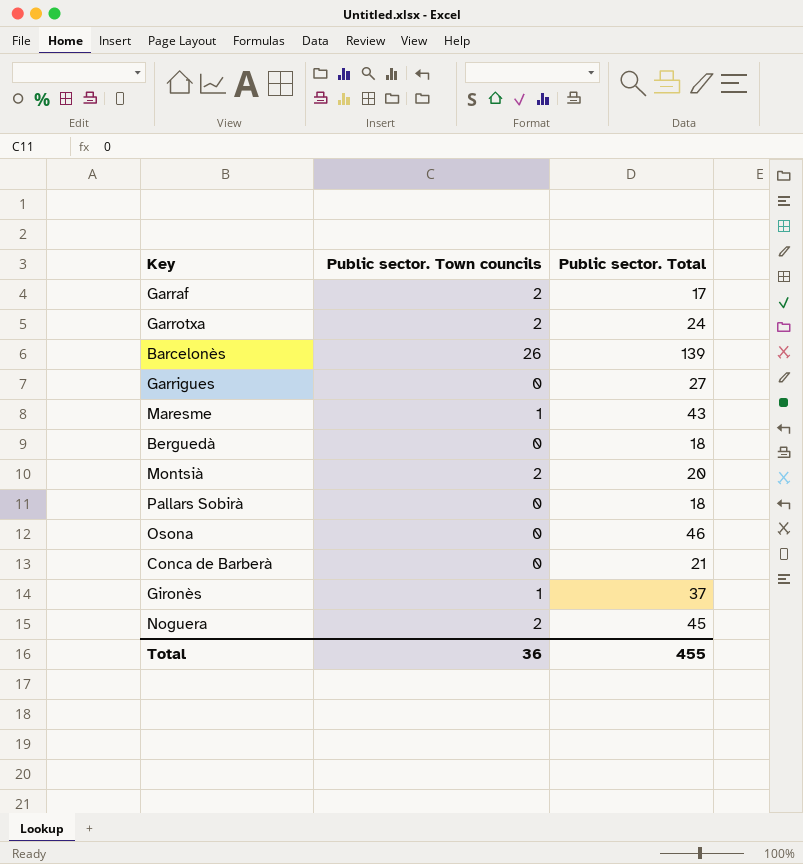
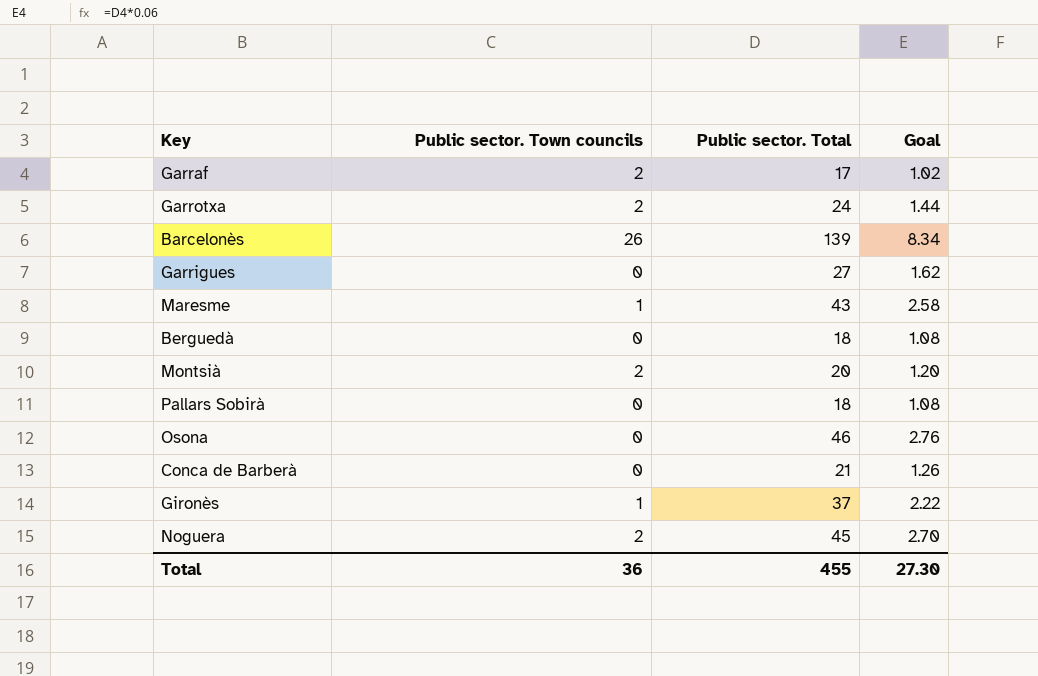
column Goal | formula: none -> [Public sector. Total] * 0.06

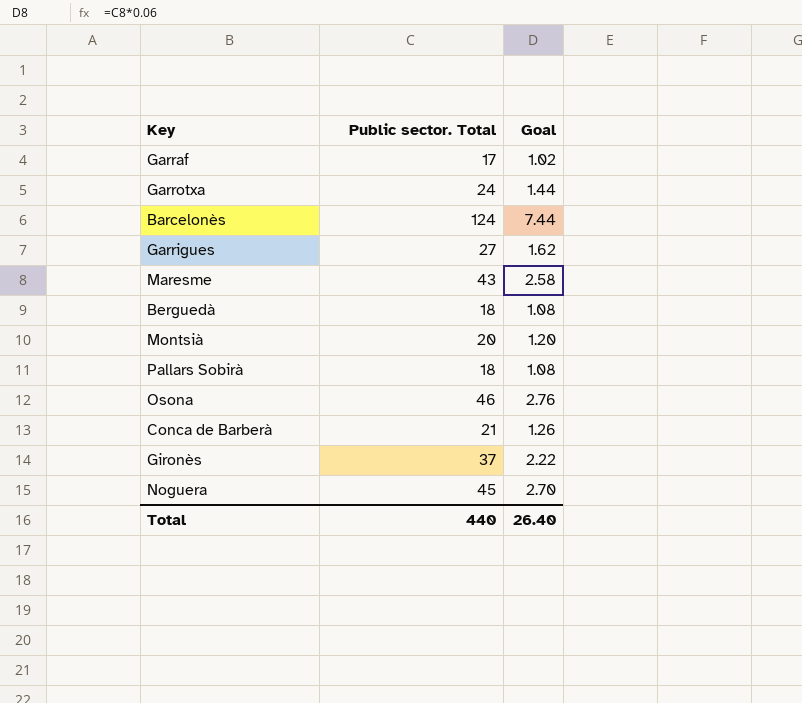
column Public sector. Town councils | position: 2 -> none
Barcelonès | Public sector. Total: 139 -> 124
Barcelonès | Goal: 8.34 -> 7.44
Total | Public sector. Total: 455 -> 440
Total | Goal: 27.30 -> 26.40

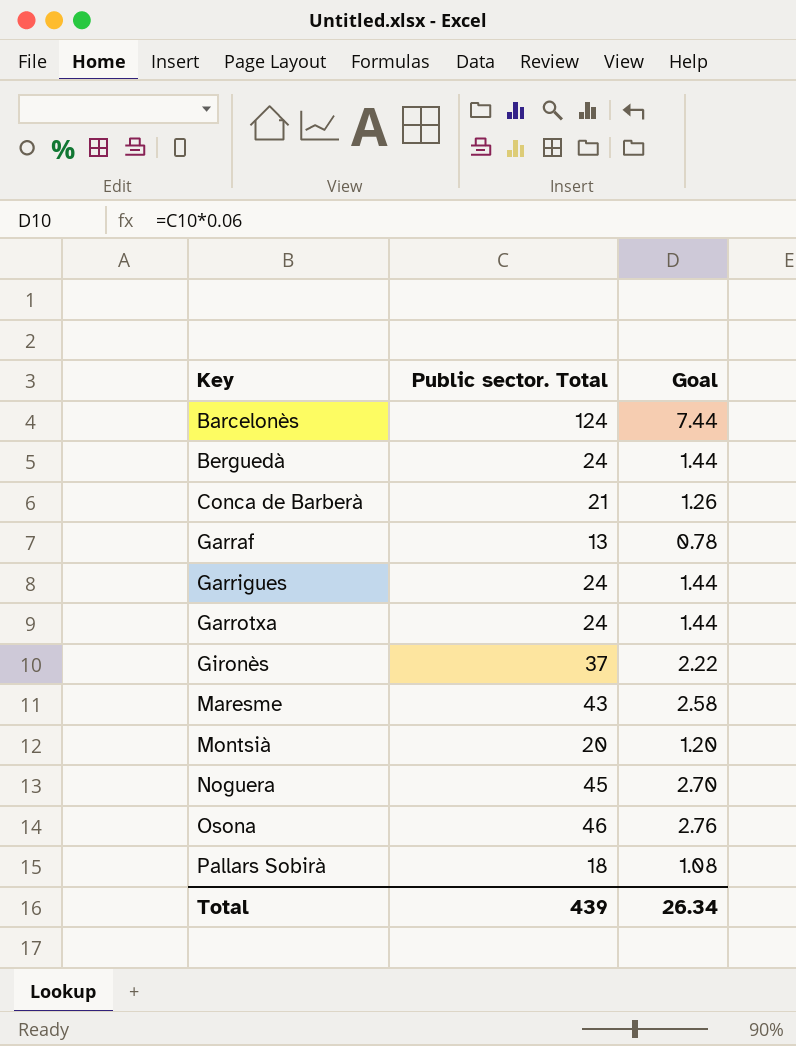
row order: none -> Key ascending
Berguedà | Public sector. Total: 18 -> 24
Berguedà | Goal: 1.08 -> 1.44
Garraf | Public sector. Total: 17 -> 13
Garraf | Goal: 1.02 -> 0.78
Garrigues | Public sector. Total: 27 -> 24
Garrigues | Goal: 1.62 -> 1.44
Total | Public sector. Total: 440 -> 439
Total | Goal: 26.40 -> 26.34

